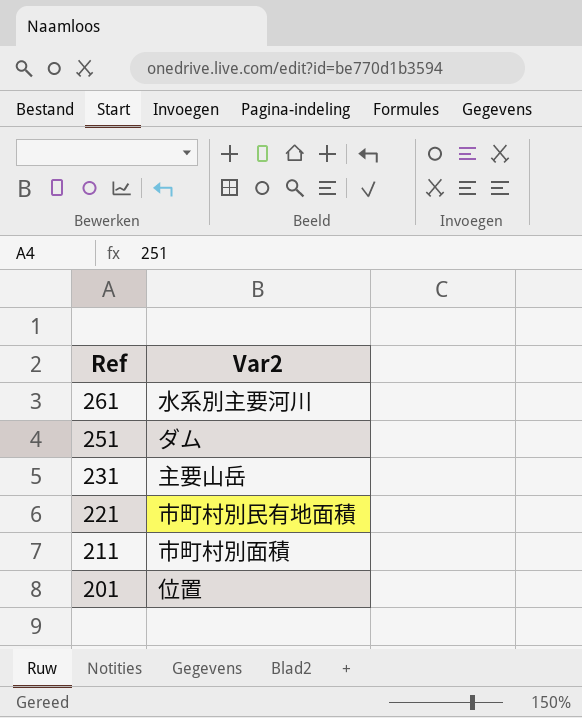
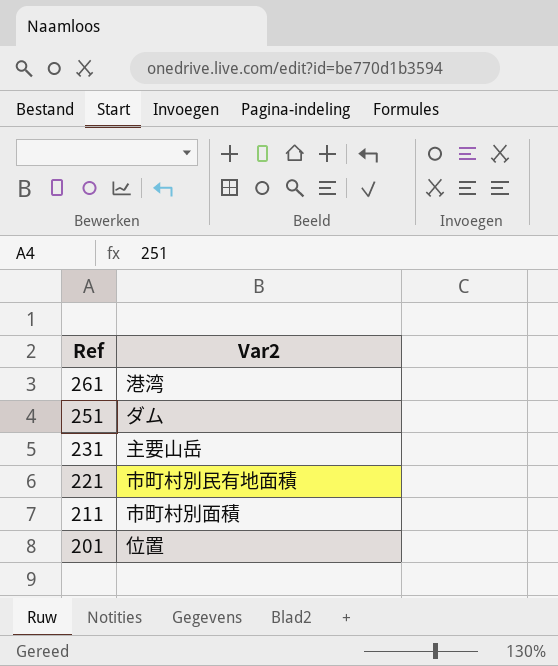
261 | Var2: 水系別主要河川 -> 港湾

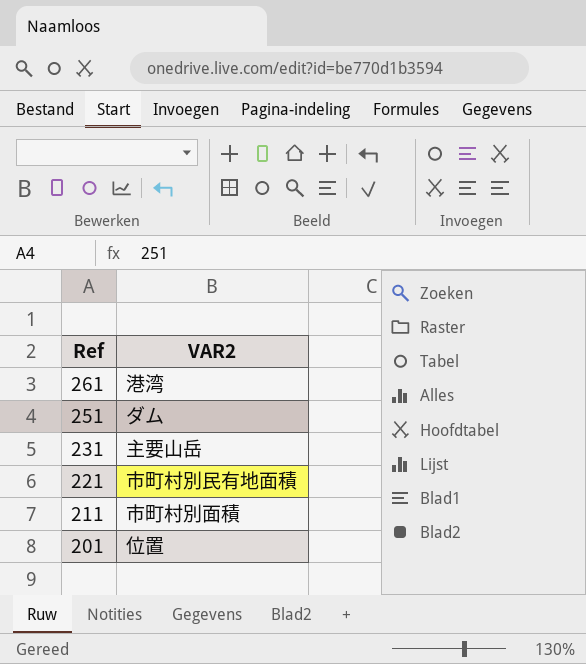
column name: Var2 -> VAR2

